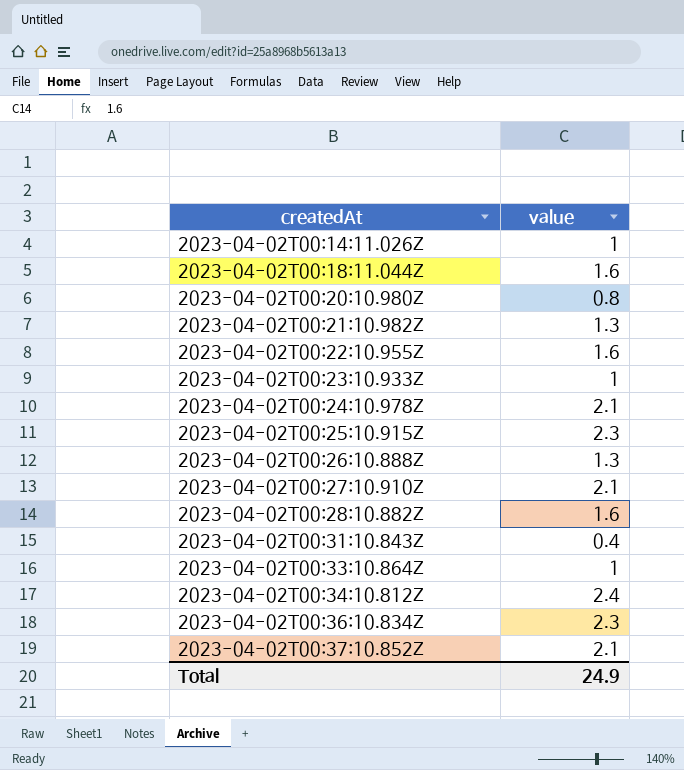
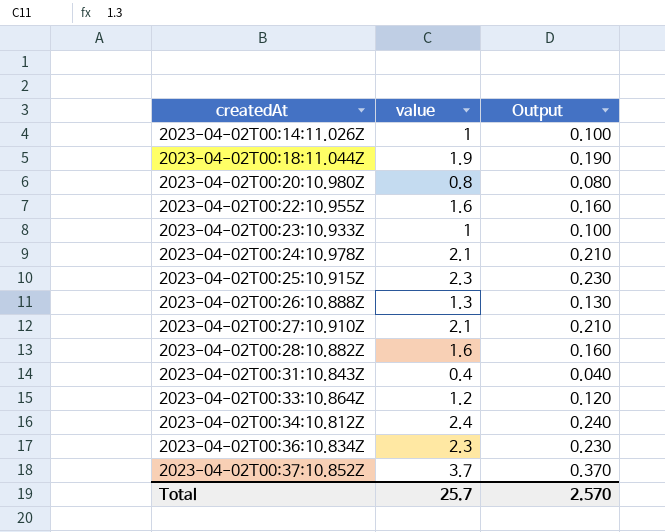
column Output | formula: none -> [value] * 0.1
row 2023-04-02T00:21:10.982Z: 1.3 -> none
2023-04-02T00:18:11.044Z | value: 1.6 -> 1.9
2023-04-02T00:33:10.864Z | value: 1 -> 1.2
2023-04-02T00:37:10.852Z | value: 2.1 -> 3.7
Total | value: 24.9 -> 25.7

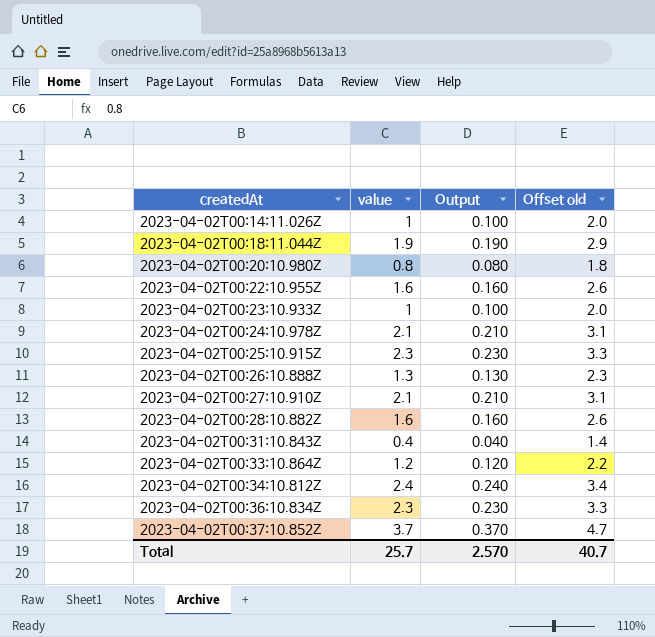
column Offset old | formula: none -> [value] + 1

